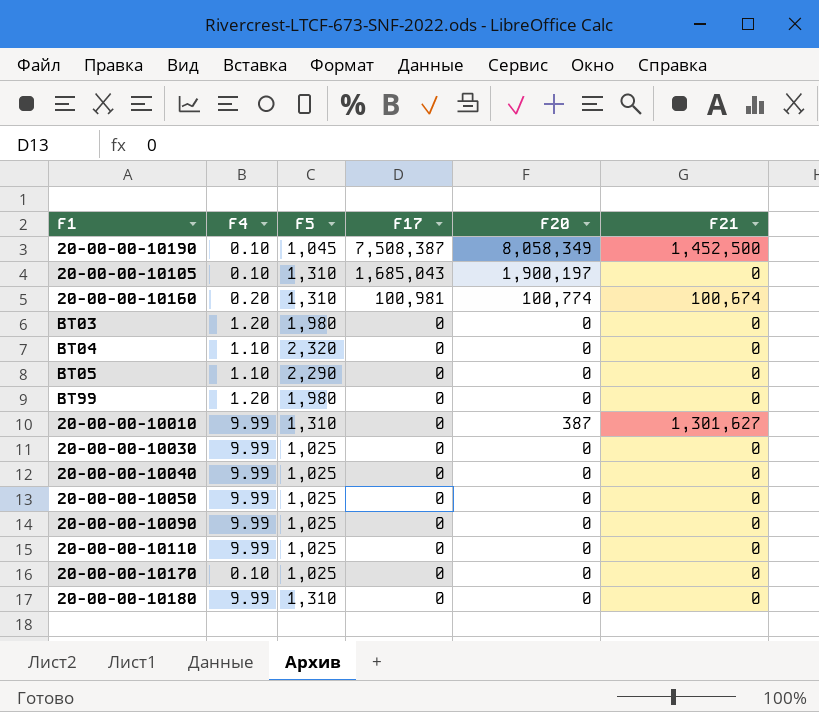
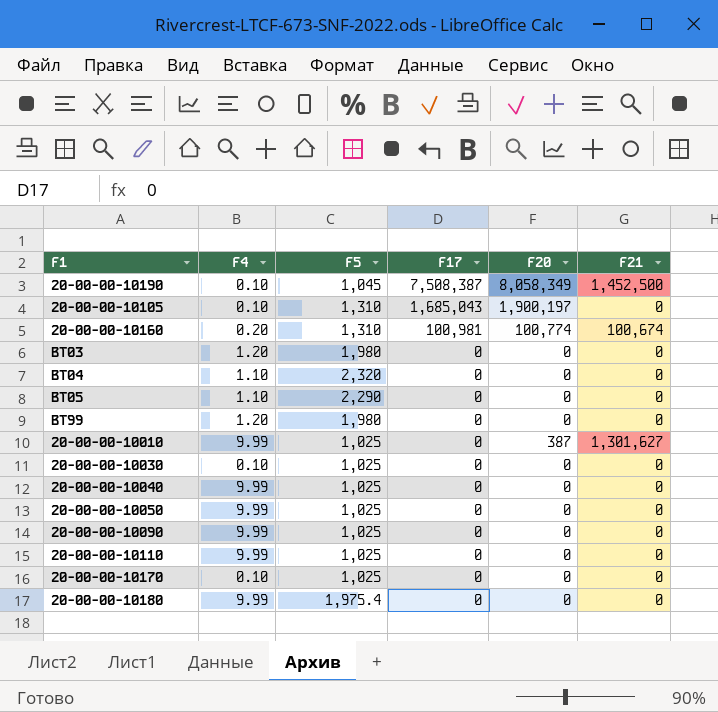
20-00-00-10010 | F5: 1,310 -> 1,025
20-00-00-10030 | F4: 9.99 -> 0.10
20-00-00-10180 | F5: 1,310 -> 1,975.4

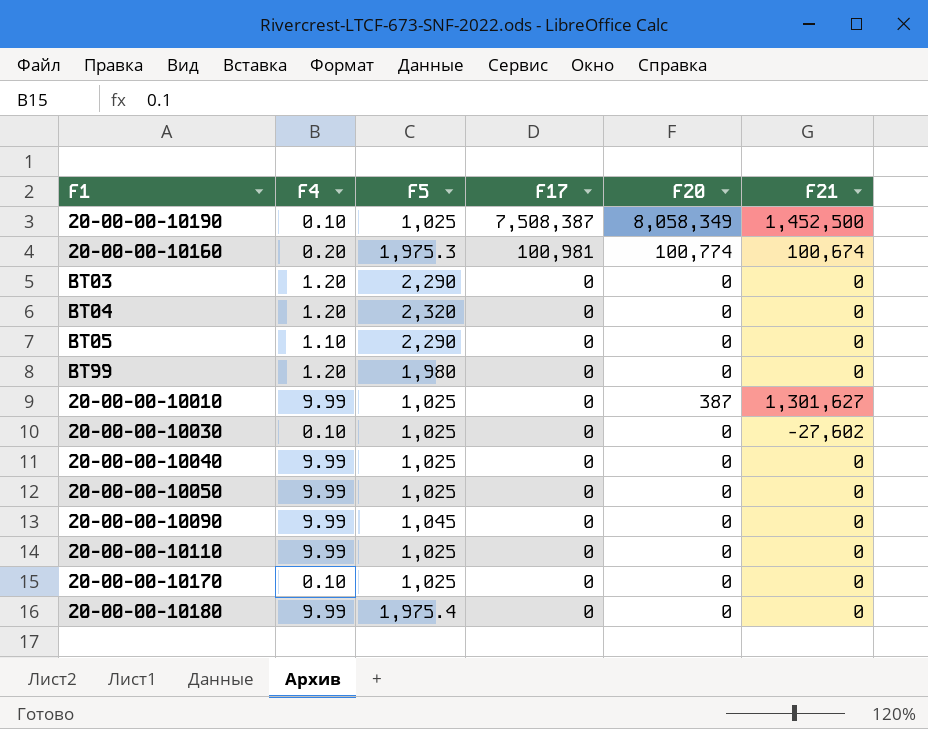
row 20-00-00-10105: 0.10 | 1,310 | 1,685,043 | 1,900,197 | 0 -> none
20-00-00-10190 | F5: 1,045 -> 1,025
20-00-00-10160 | F5: 1,310 -> 1,975.3
BT03 | F5: 1,980 -> 2,290
BT04 | F4: 1.10 -> 1.20
20-00-00-10030 | F21: 0 -> -27,602
20-00-00-10090 | F5: 1,025 -> 1,045

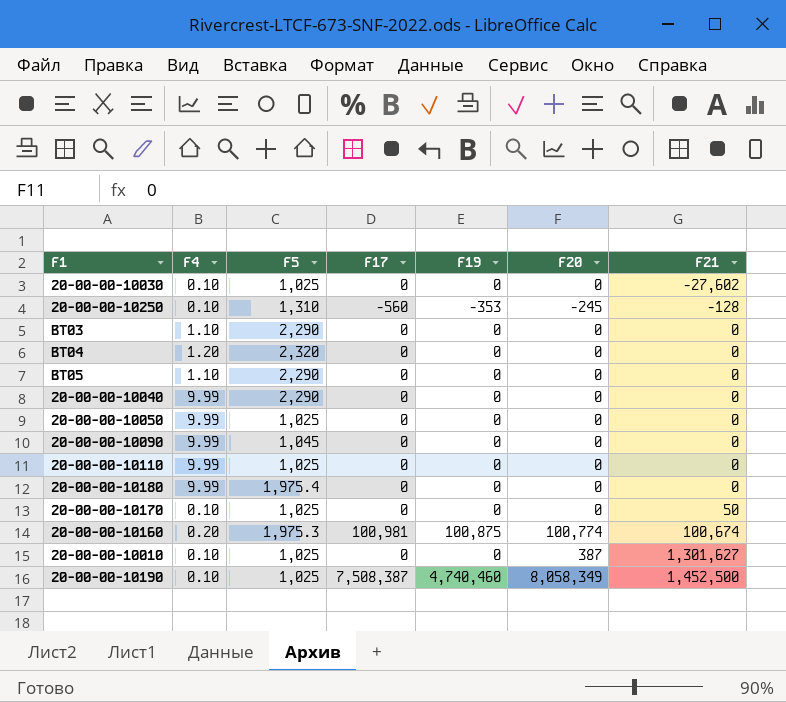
row order: F17 descending -> F21 ascending
column F19 | position: none -> 5
row BT99: 1.20 | 1,980 | 0 | 0 | 0 -> none
row 20-00-00-10250: none -> 0.10 | 1,310 | -560 | -353 | -245 | -128
BT03 | F4: 1.20 -> 1.10
20-00-00-10040 | F5: 1,025 -> 2,290
20-00-00-10170 | F21: 0 -> 50
20-00-00-10010 | F4: 9.99 -> 0.10

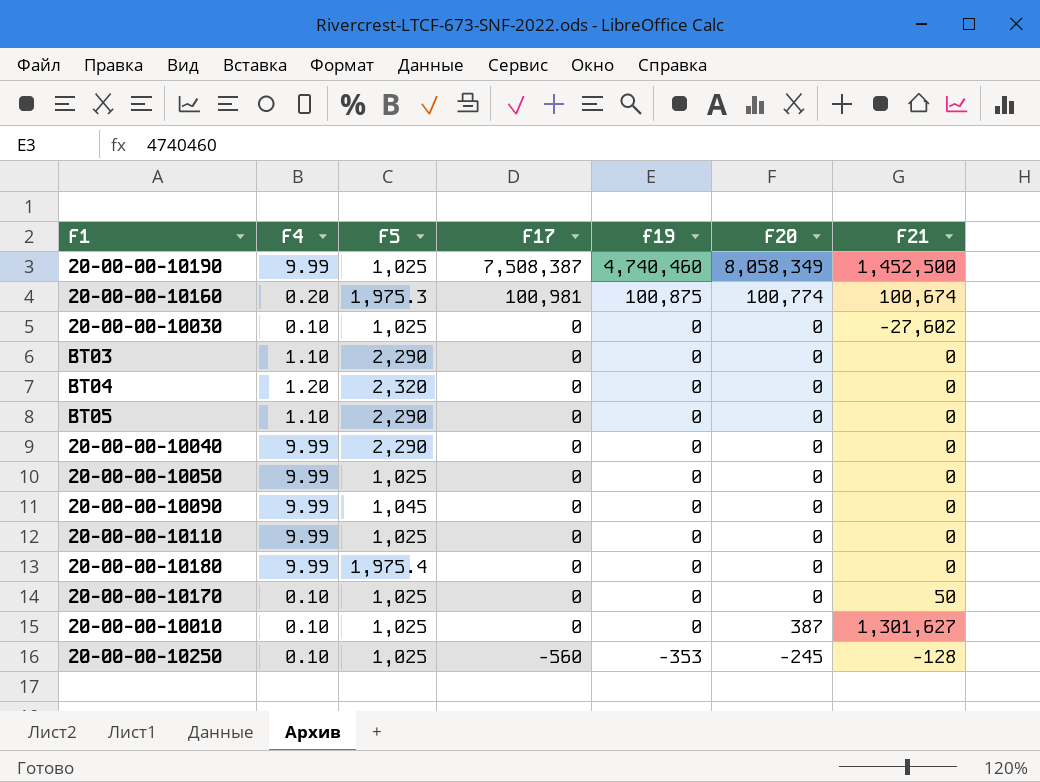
row order: F21 ascending -> F17 descending
column name: F19 -> f19
20-00-00-10190 | F4: 0.10 -> 9.99
20-00-00-10250 | F5: 1,310 -> 1,025

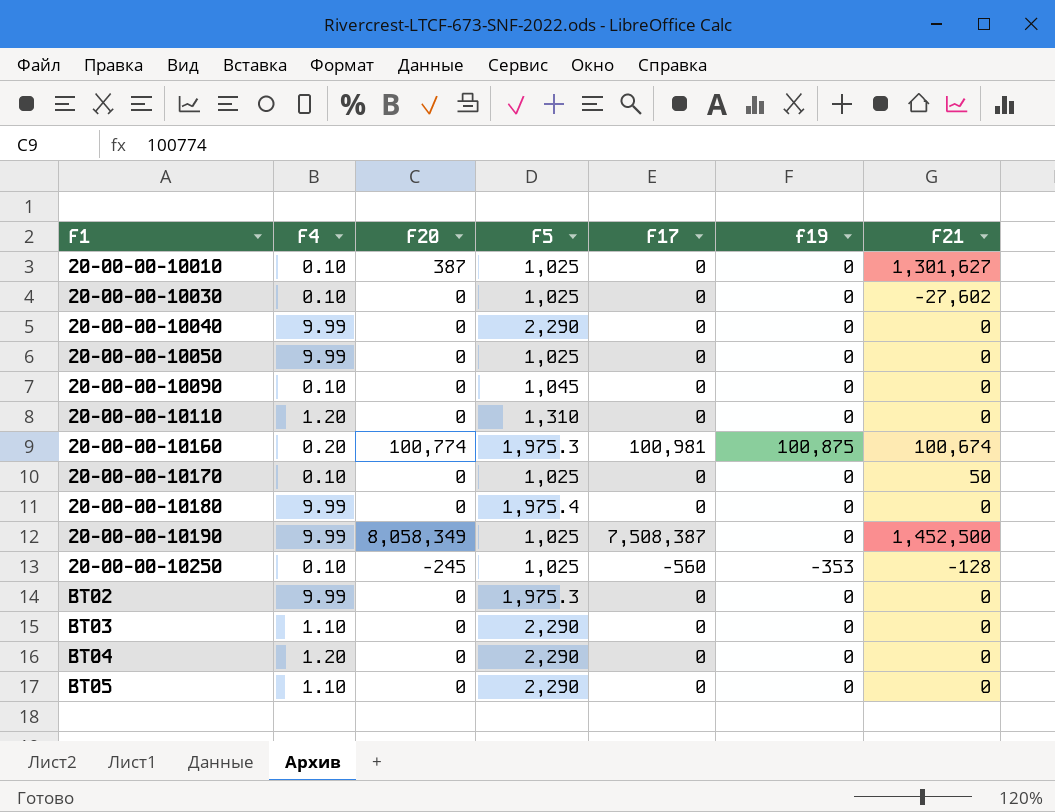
row order: F17 descending -> F1 ascending
column F20 | position: 6 -> 3
20-00-00-10090 | F4: 9.99 -> 0.10
20-00-00-10110 | F4: 9.99 -> 1.20
20-00-00-10110 | F5: 1,025 -> 1,310
20-00-00-10190 | f19: 4,740,460 -> 0
row BT02: none -> 9.99 | 0 | 1,975.3 | 0 | 0 | 0
BT04 | F5: 2,320 -> 2,290

